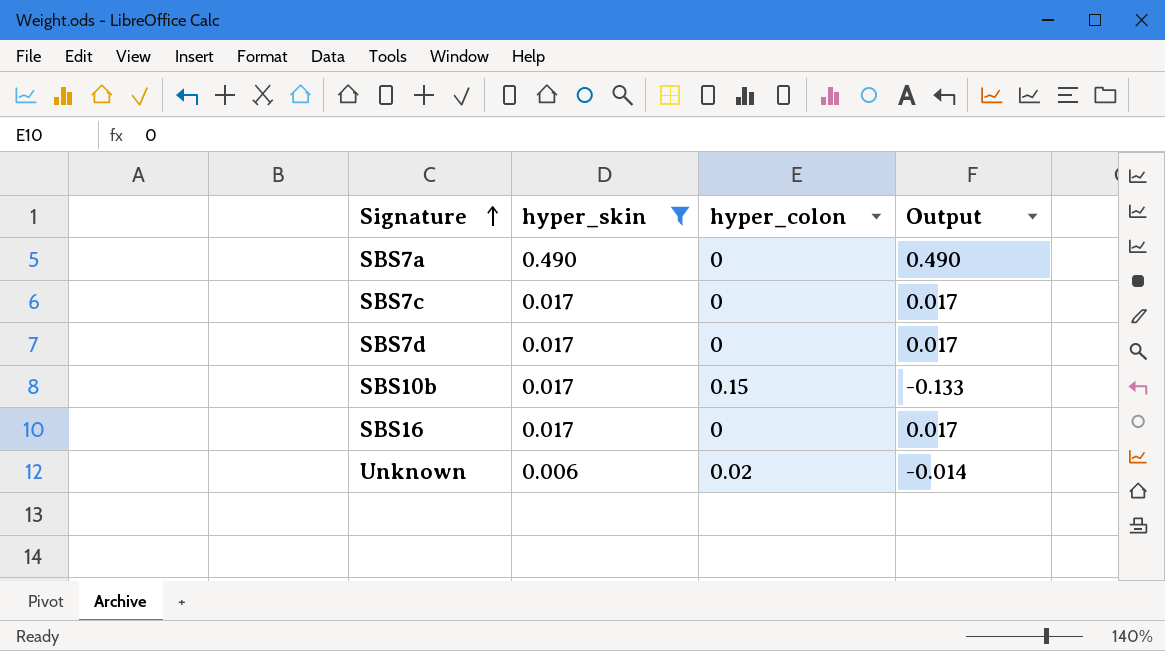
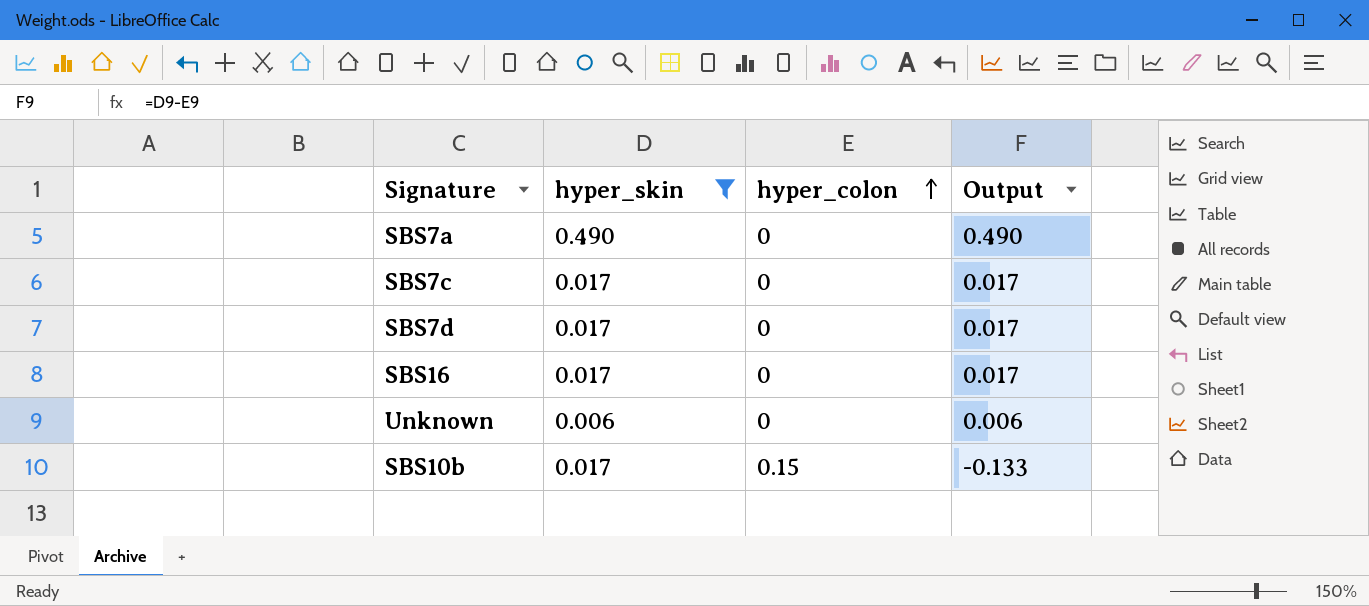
row order: Signature ascending -> hyper_colon ascending
Unknown | hyper_colon: 0.02 -> 0
Unknown | Output: -0.014 -> 0.006

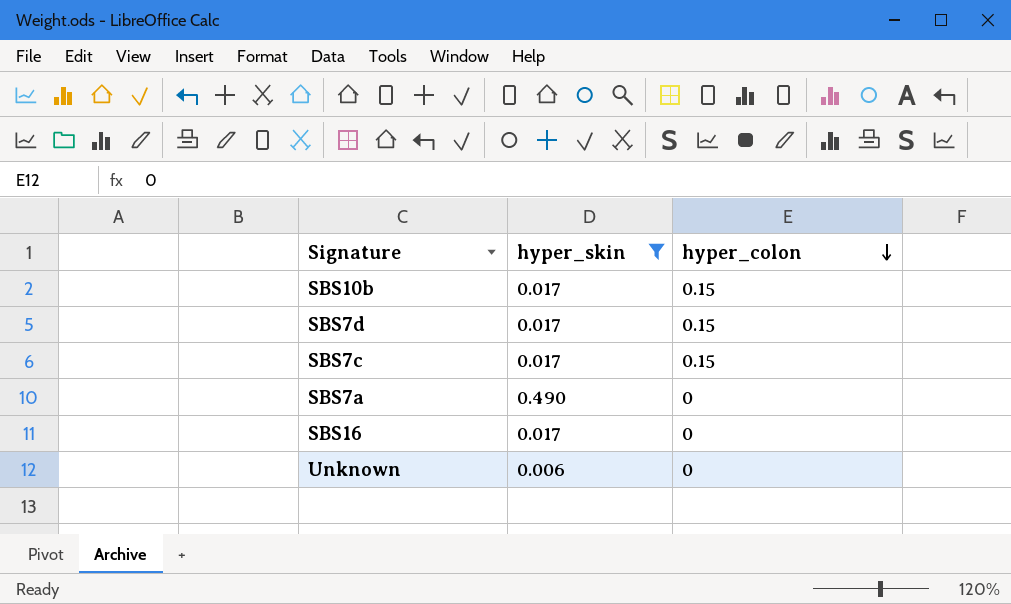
row order: hyper_colon ascending -> hyper_colon descending
column Output | formula: [hyper_skin] - [hyper_colon] -> none
SBS7d | hyper_colon: 0 -> 0.15
SBS7c | hyper_colon: 0 -> 0.15

